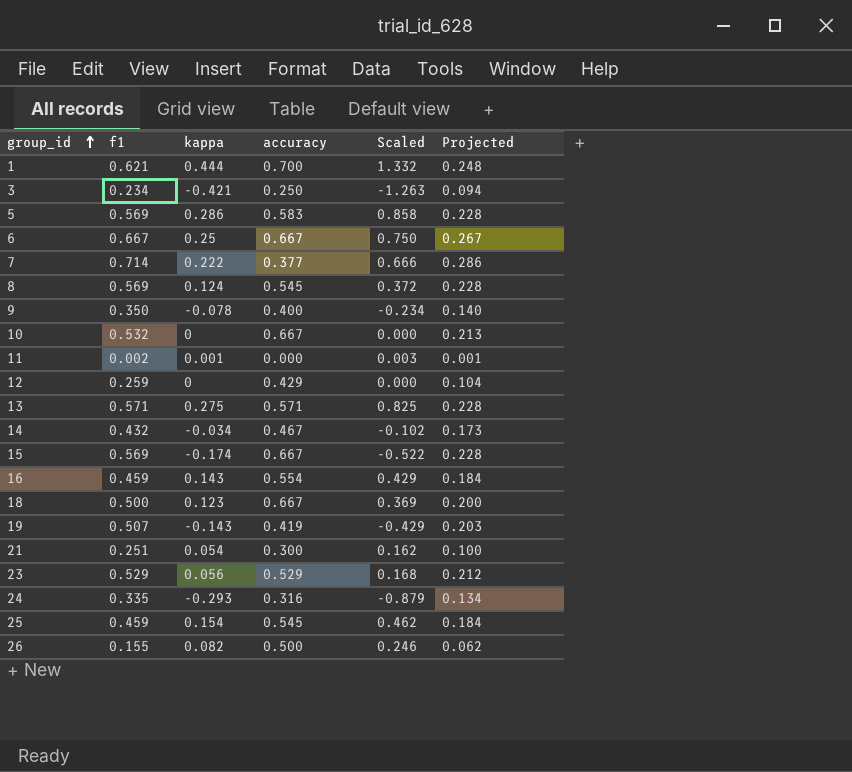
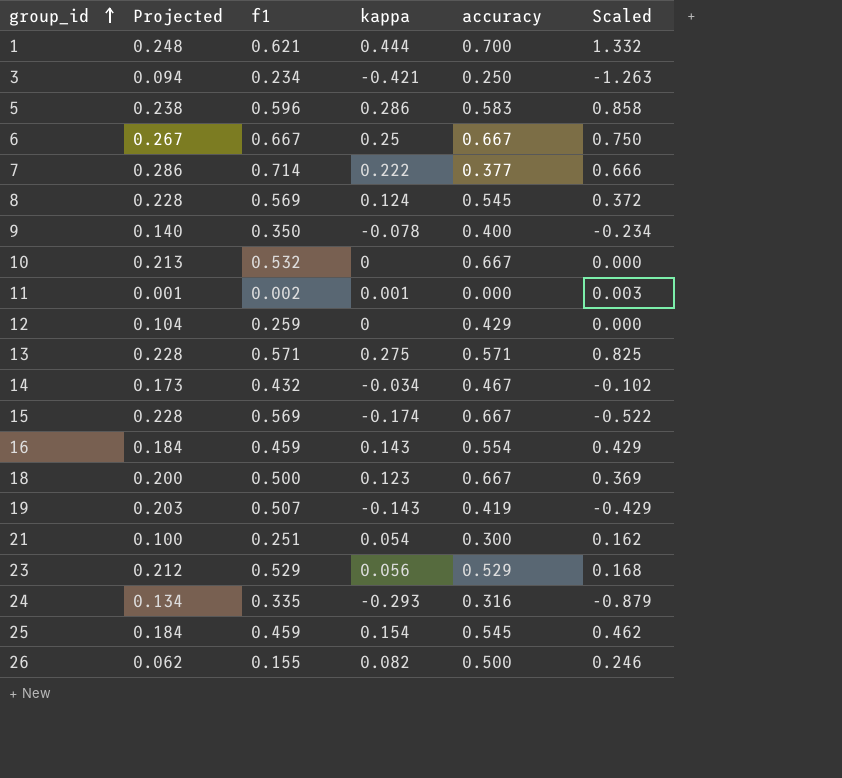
column Projected | position: 6 -> 2
5 | Projected: 0.228 -> 0.238
5 | f1: 0.569 -> 0.596

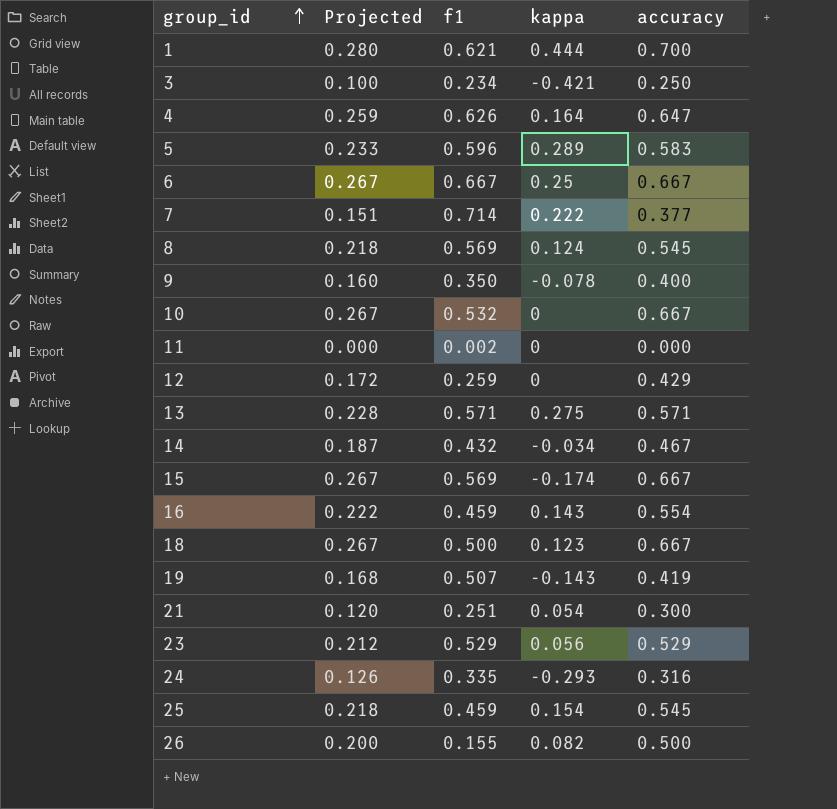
column Scaled | formula: [kappa] * 3 -> none
column Projected | formula: [f1] * 0.4 -> [accuracy] * 0.4
row 4: none -> 0.259 | 0.626 | 0.164 | 0.647
5 | kappa: 0.286 -> 0.289
11 | kappa: 0.001 -> 0

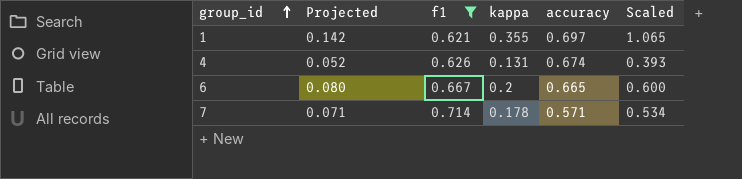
filter: none -> f1 >= 0.621
column Projected | formula: [accuracy] * 0.4 -> [kappa] * 0.4
column Scaled | formula: none -> [kappa] * 3
1 | kappa: 0.444 -> 0.355
1 | accuracy: 0.700 -> 0.697
4 | kappa: 0.164 -> 0.131
4 | accuracy: 0.647 -> 0.674
6 | kappa: 0.25 -> 0.2
6 | accuracy: 0.667 -> 0.665
7 | kappa: 0.222 -> 0.178
7 | accuracy: 0.377 -> 0.571

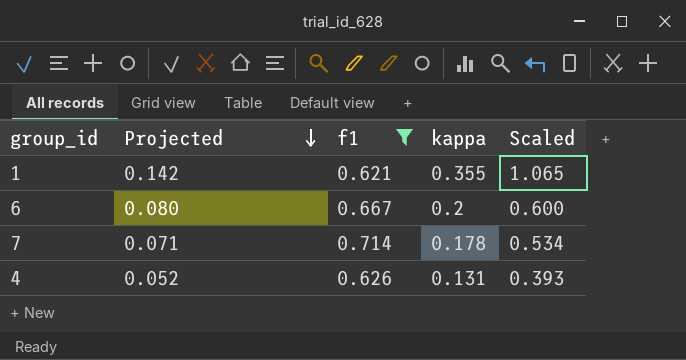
row order: group_id ascending -> Projected descending
column accuracy | position: 5 -> none

